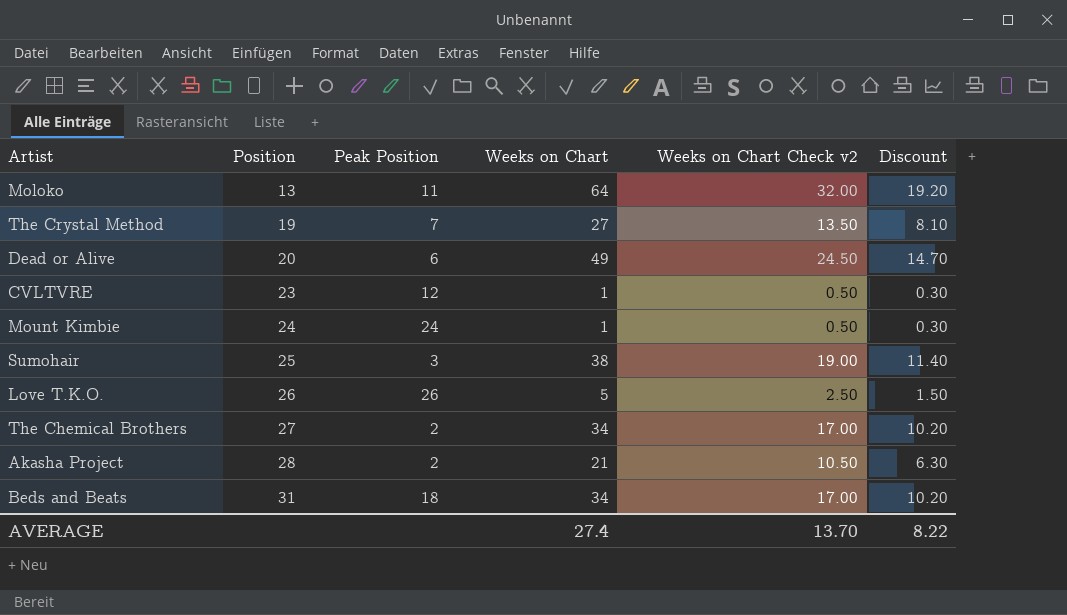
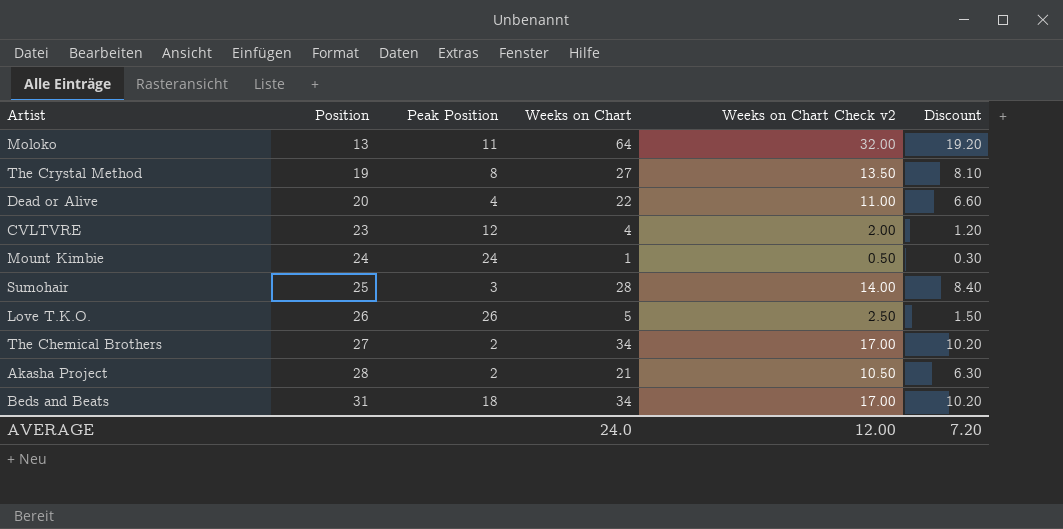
The Crystal Method | Peak Position: 7 -> 8
Dead or Alive | Peak Position: 6 -> 4
Dead or Alive | Weeks on Chart: 49 -> 22
Dead or Alive | Weeks on Chart Check v2: 24.50 -> 11.00
Dead or Alive | Discount: 14.70 -> 6.60
CVLTVRE | Weeks on Chart: 1 -> 4
CVLTVRE | Weeks on Chart Check v2: 0.50 -> 2.00
CVLTVRE | Discount: 0.30 -> 1.20
Sumohair | Weeks on Chart: 38 -> 28
Sumohair | Weeks on Chart Check v2: 19.00 -> 14.00
Sumohair | Discount: 11.40 -> 8.40
AVERAGE | Weeks on Chart: 27.4 -> 24.0
AVERAGE | Weeks on Chart Check v2: 13.70 -> 12.00
AVERAGE | Discount: 8.22 -> 7.20

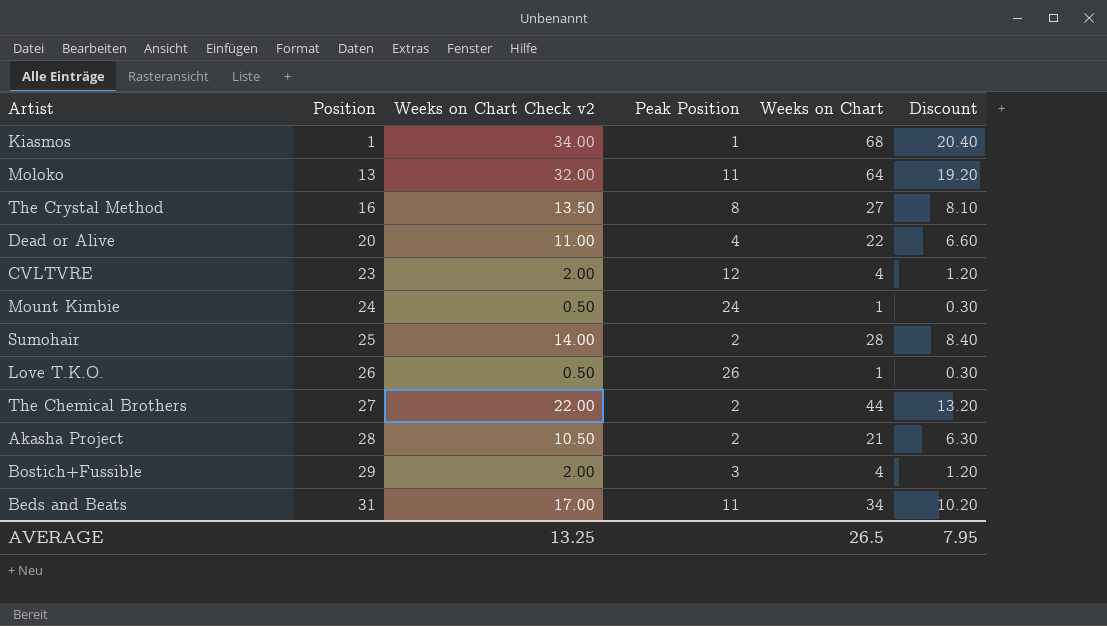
column Weeks on Chart Check v2 | position: 5 -> 3
row Kiasmos: none -> 1 | 34.00 | 1 | 68 | 20.40
The Crystal Method | Position: 19 -> 16
Sumohair | Peak Position: 3 -> 2
Love T.K.O. | Weeks on Chart Check v2: 2.50 -> 0.50
Love T.K.O. | Weeks on Chart: 5 -> 1
Love T.K.O. | Discount: 1.50 -> 0.30
The Chemical Brothers | Weeks on Chart Check v2: 17.00 -> 22.00
The Chemical Brothers | Weeks on Chart: 34 -> 44
The Chemical Brothers | Discount: 10.20 -> 13.20
row Bostich+Fussible: none -> 29 | 2.00 | 3 | 4 | 1.20
Beds and Beats | Peak Position: 18 -> 11
AVERAGE | Weeks on Chart Check v2: 12.00 -> 13.25
AVERAGE | Weeks on Chart: 24.0 -> 26.5
AVERAGE | Discount: 7.20 -> 7.95

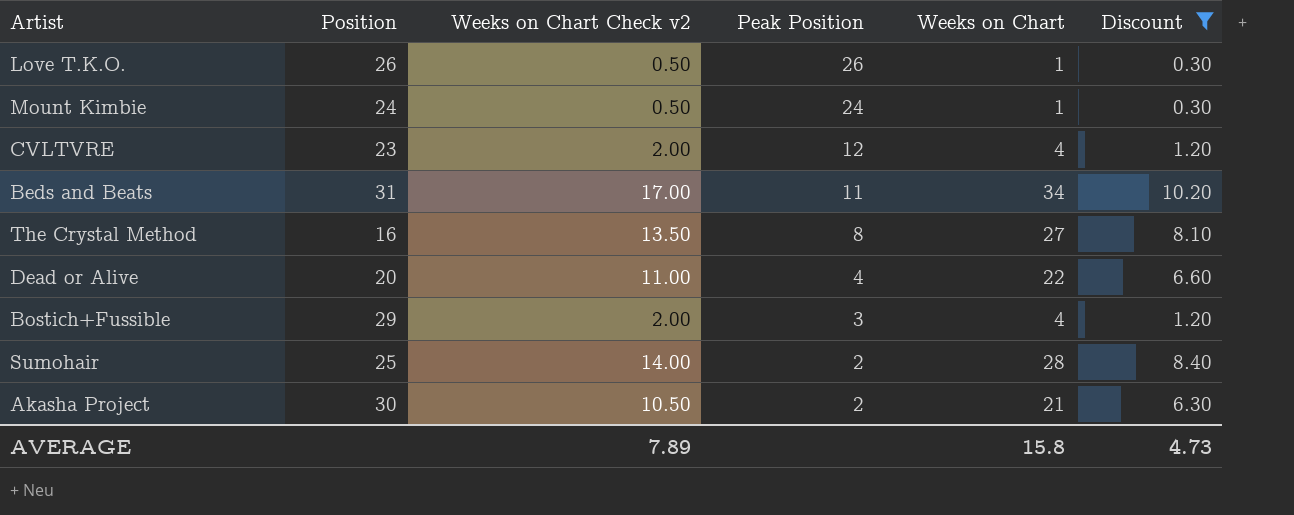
filter: none -> Discount <= 10.20
row order: Position ascending -> Peak Position descending
Akasha Project | Position: 28 -> 30
AVERAGE | Weeks on Chart Check v2: 13.25 -> 7.89
AVERAGE | Weeks on Chart: 26.5 -> 15.8
AVERAGE | Discount: 7.95 -> 4.73

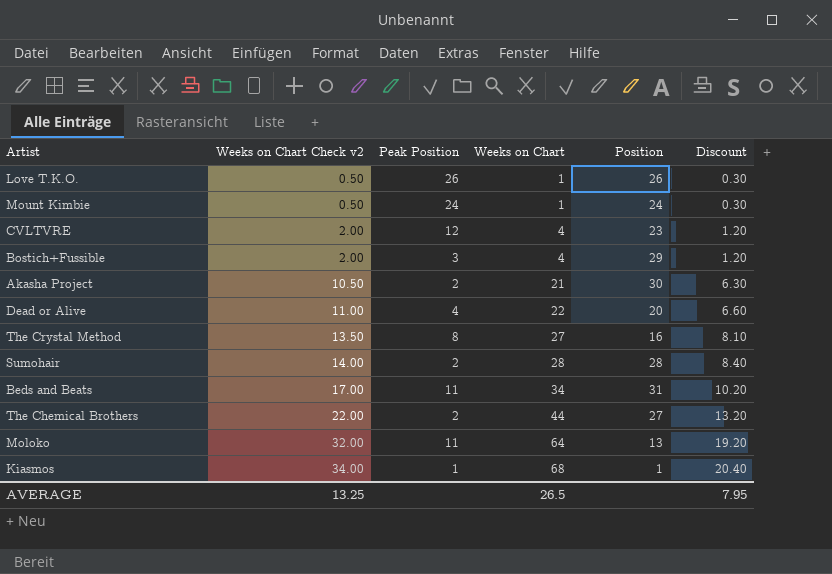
filter: Discount <= 10.20 -> none
row order: Peak Position descending -> Weeks on Chart Check v2 ascending
column Position | position: 2 -> 5
Sumohair | Position: 25 -> 28
AVERAGE | Weeks on Chart Check v2: 7.89 -> 13.25
AVERAGE | Weeks on Chart: 15.8 -> 26.5
AVERAGE | Discount: 4.73 -> 7.95

